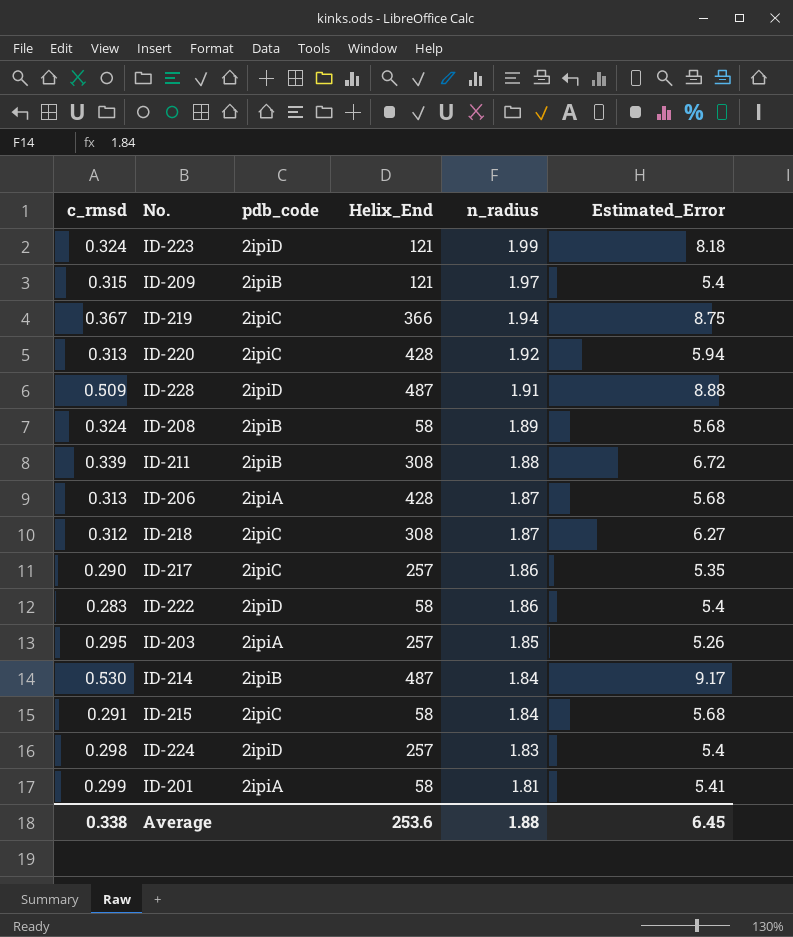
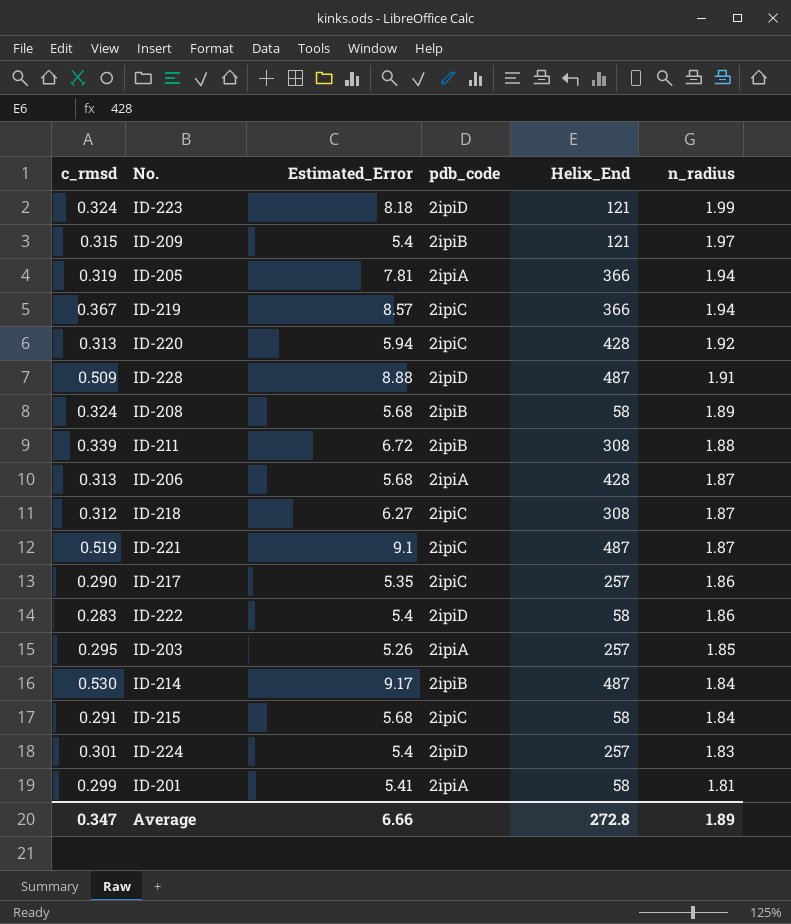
column Estimated_Error | position: 6 -> 3
row ID-205: none -> 0.319 | 7.81 | 2ipiA | 366 | 1.94
ID-219 | Estimated_Error: 8.75 -> 8.57
row ID-221: none -> 0.519 | 9.1 | 2ipiC | 487 | 1.87
ID-224 | c_rmsd: 0.298 -> 0.301
Average | c_rmsd: 0.338 -> 0.347
Average | Estimated_Error: 6.45 -> 6.66
Average | Helix_End: 253.6 -> 272.8
Average | n_radius: 1.88 -> 1.89

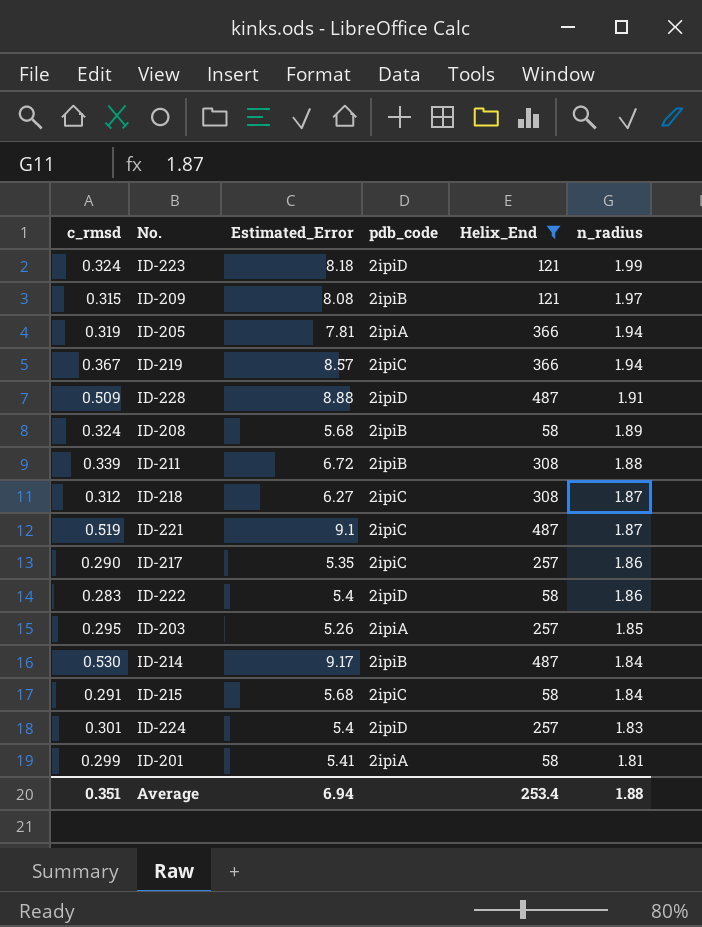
filter: none -> Helix_End != 428
ID-209 | Estimated_Error: 5.4 -> 8.08
Average | c_rmsd: 0.347 -> 0.351
Average | Estimated_Error: 6.66 -> 6.94
Average | Helix_End: 272.8 -> 253.4
Average | n_radius: 1.89 -> 1.88

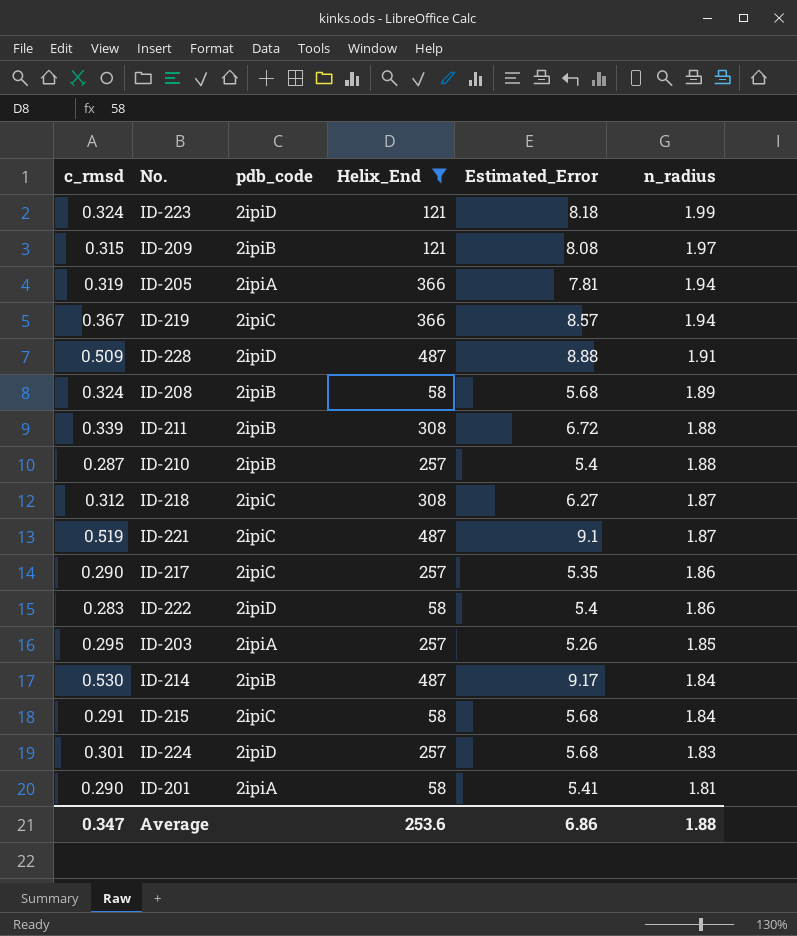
column Estimated_Error | position: 3 -> 5
row ID-210: none -> 0.287 | 2ipiB | 257 | 5.4 | 1.88
ID-224 | Estimated_Error: 5.4 -> 5.68
ID-201 | c_rmsd: 0.299 -> 0.290
Average | c_rmsd: 0.351 -> 0.347
Average | Helix_End: 253.4 -> 253.6
Average | Estimated_Error: 6.94 -> 6.86

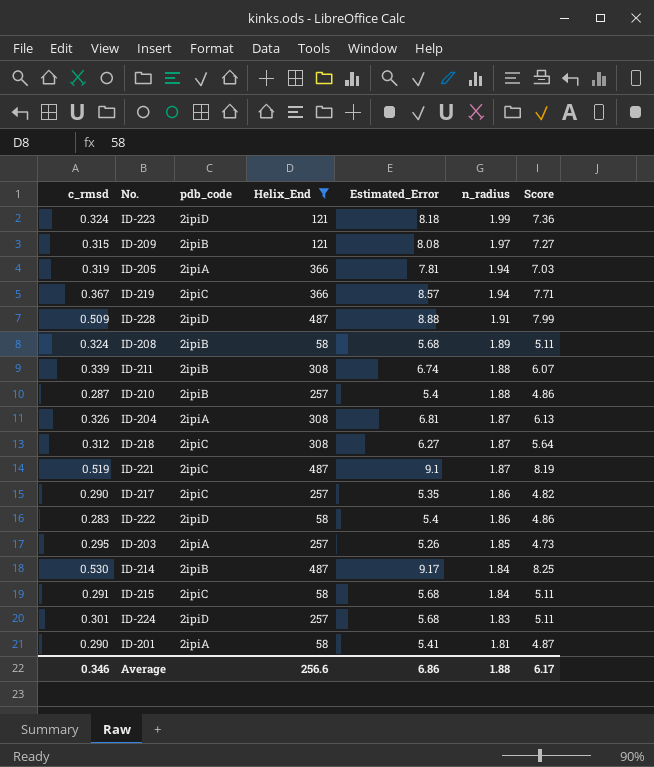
column Score | formula: none -> [Estimated_Error] * 0.9
ID-211 | Estimated_Error: 6.72 -> 6.74
row ID-204: none -> 0.326 | 2ipiA | 308 | 6.81 | 1.87 | 6.13
Average | c_rmsd: 0.347 -> 0.346
Average | Helix_End: 253.6 -> 256.6

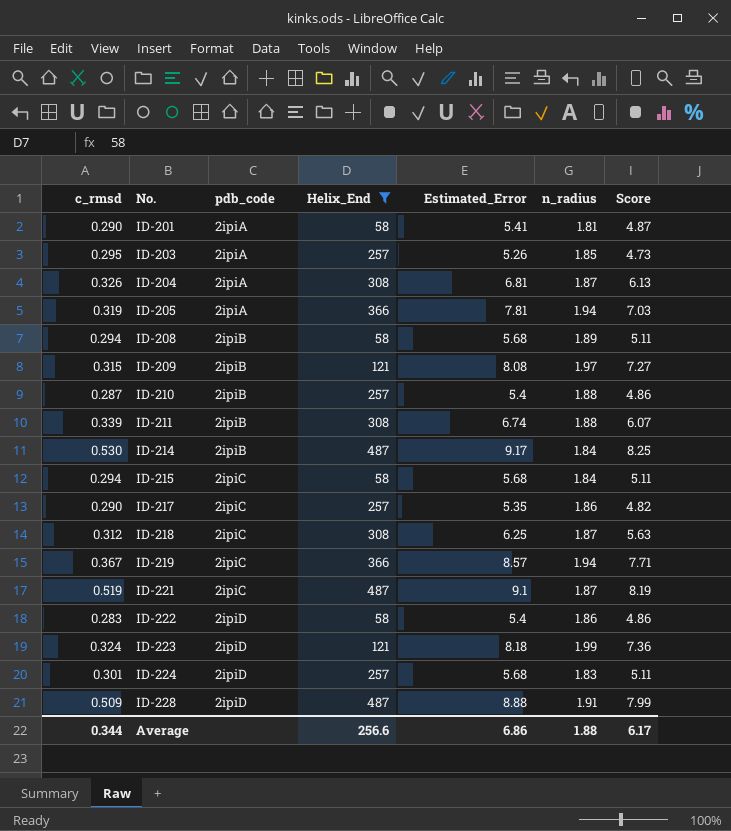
row order: n_radius descending -> No. ascending
ID-208 | c_rmsd: 0.324 -> 0.294
ID-215 | c_rmsd: 0.291 -> 0.294
ID-218 | Estimated_Error: 6.27 -> 6.25
ID-218 | Score: 5.64 -> 5.63
Average | c_rmsd: 0.346 -> 0.344

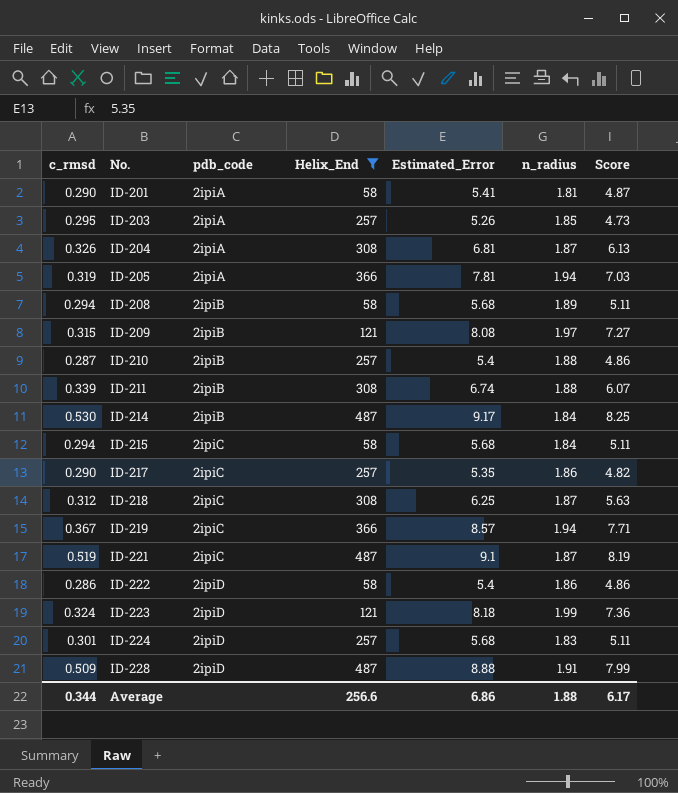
ID-222 | c_rmsd: 0.283 -> 0.286

